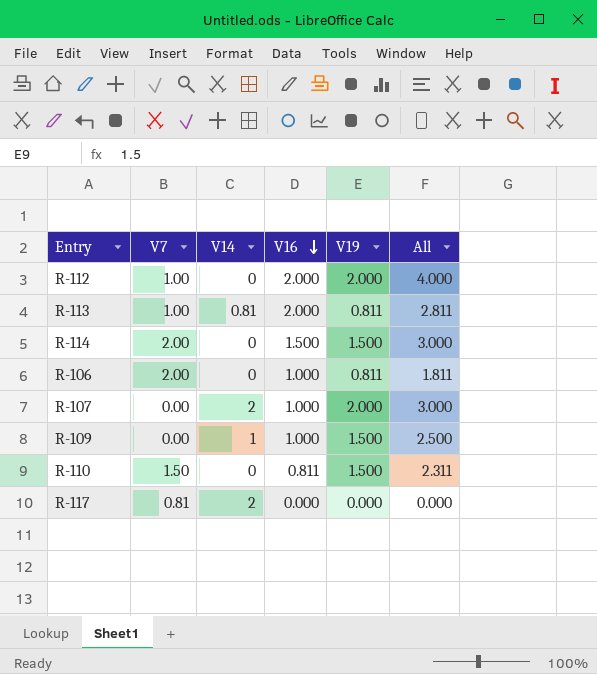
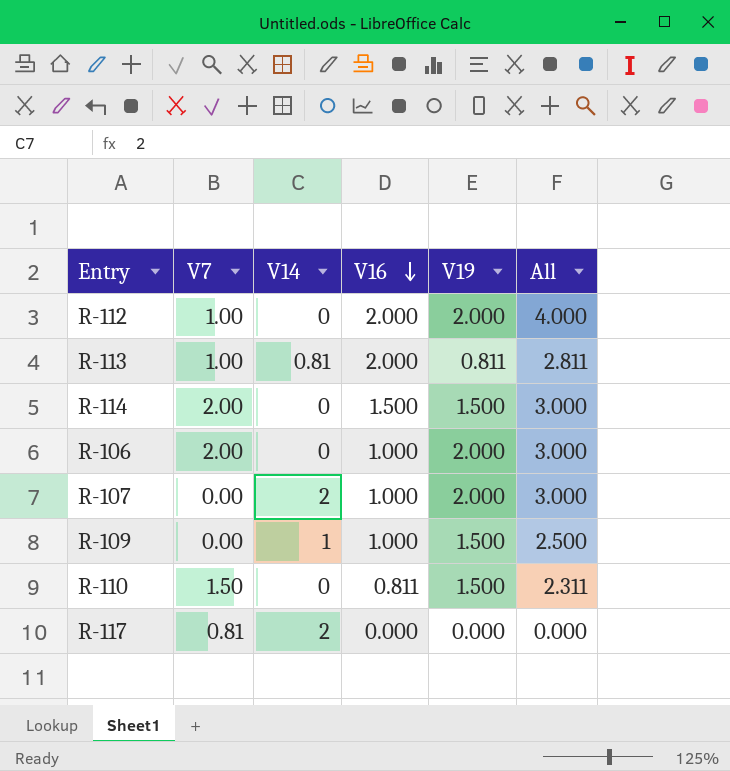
R-106 | V19: 0.811 -> 2.000
R-106 | All: 1.811 -> 3.000

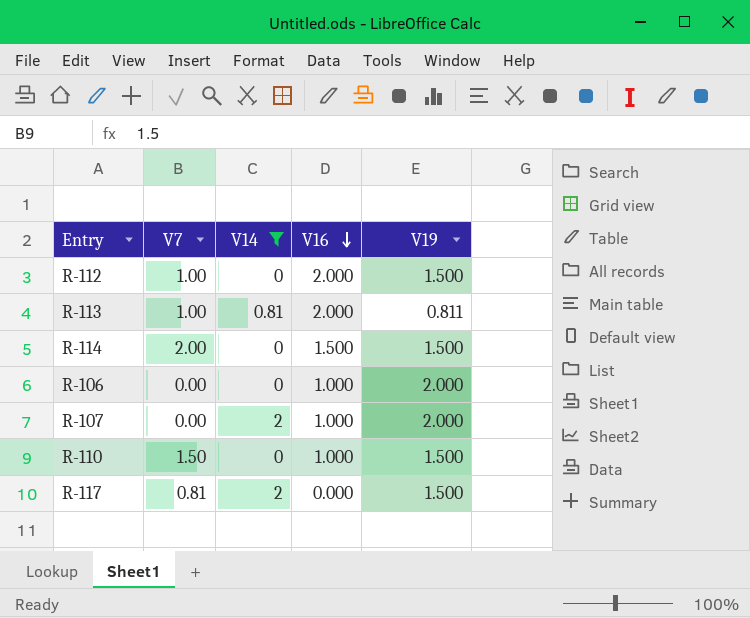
filter: none -> V14 != 1
column All | formula: [V16] + [V19] -> none
R-112 | V19: 2.000 -> 1.500
R-106 | V7: 2.00 -> 0.00
R-110 | V16: 0.811 -> 1.000
R-117 | V19: 0.000 -> 1.500

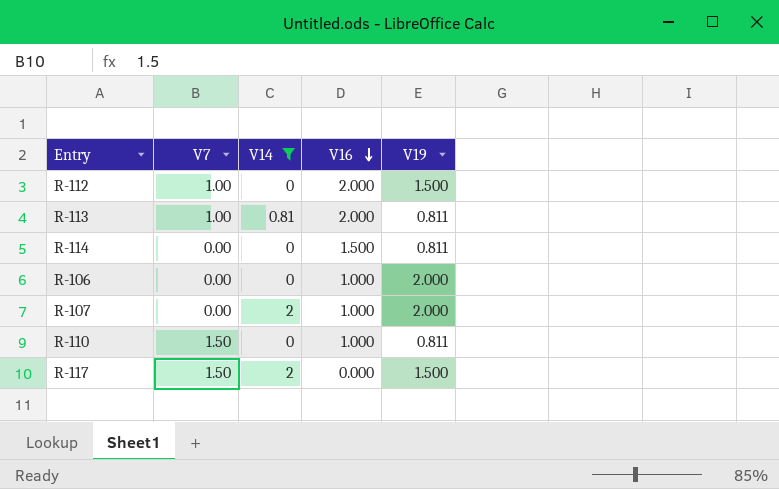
R-114 | V7: 2.00 -> 0.00
R-114 | V19: 1.500 -> 0.811
R-110 | V19: 1.500 -> 0.811
R-117 | V7: 0.81 -> 1.50

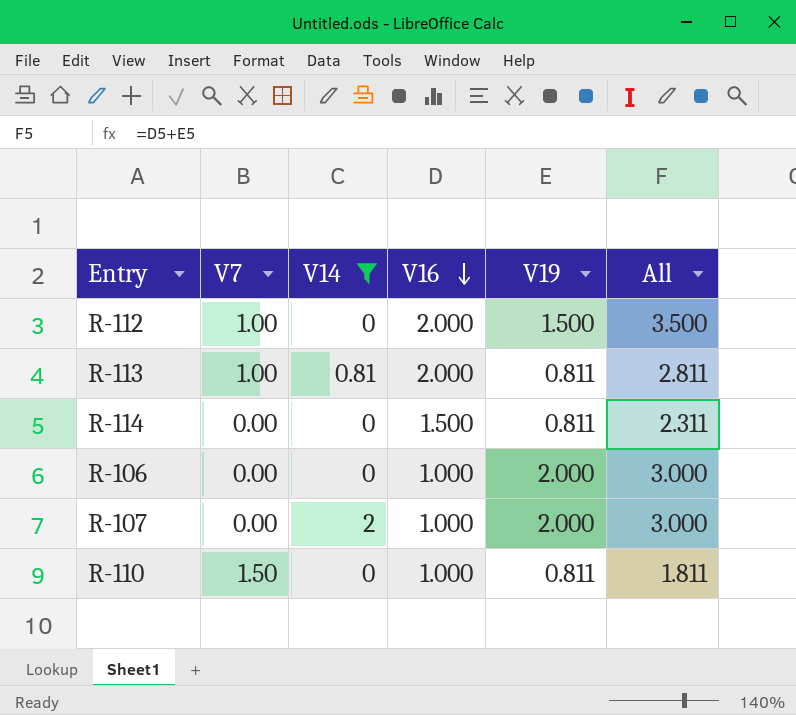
column All | formula: none -> [V16] + [V19]
row R-117: 1.50 | 2 | 0.000 | 1.500 -> none

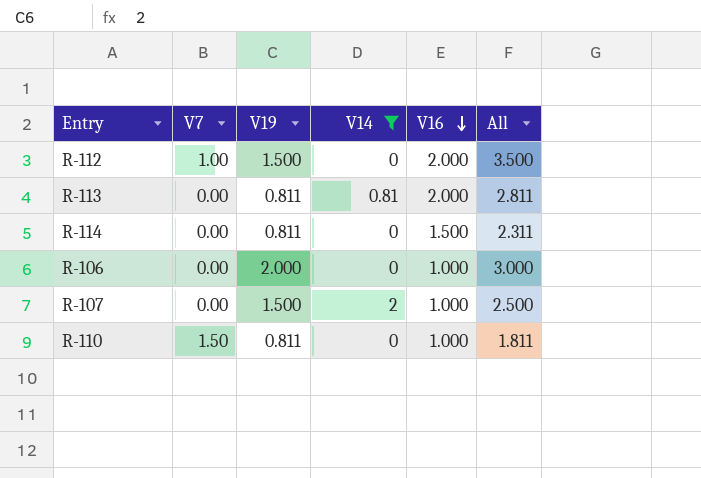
column V19 | position: 5 -> 3
R-113 | V7: 1.00 -> 0.00
R-107 | V19: 2.000 -> 1.500
R-107 | All: 3.000 -> 2.500

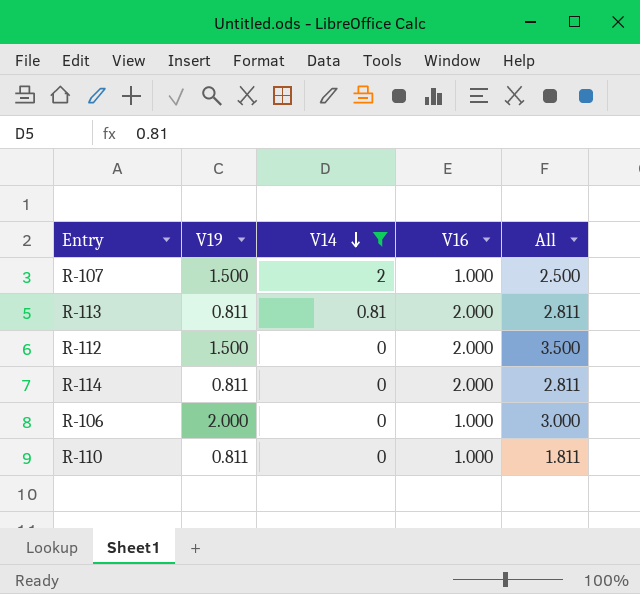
row order: V16 descending -> V14 descending
column V7 | position: 2 -> none
R-114 | V16: 1.500 -> 2.000
R-114 | All: 2.311 -> 2.811

